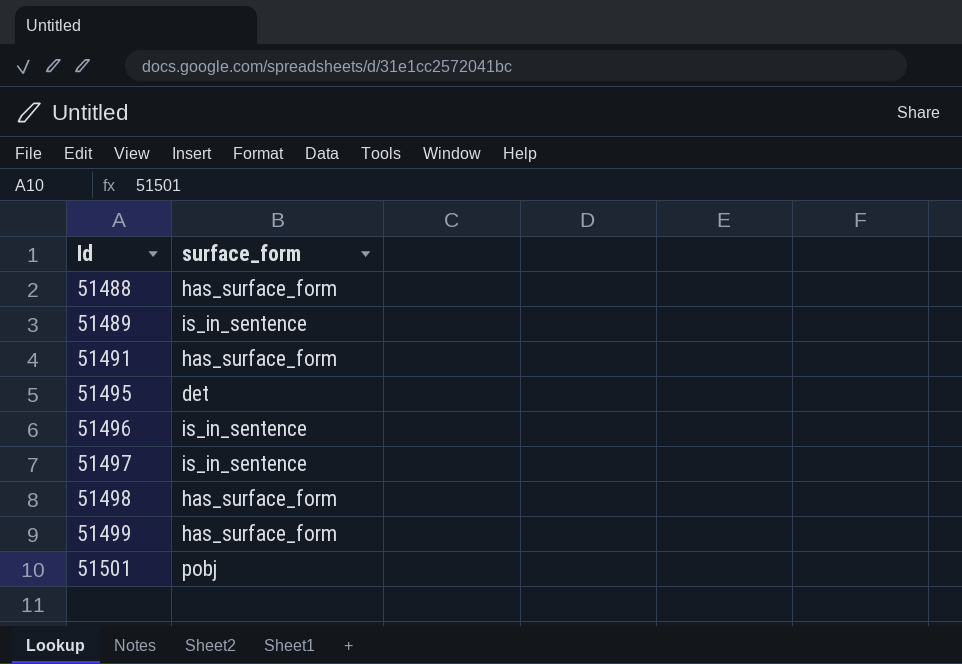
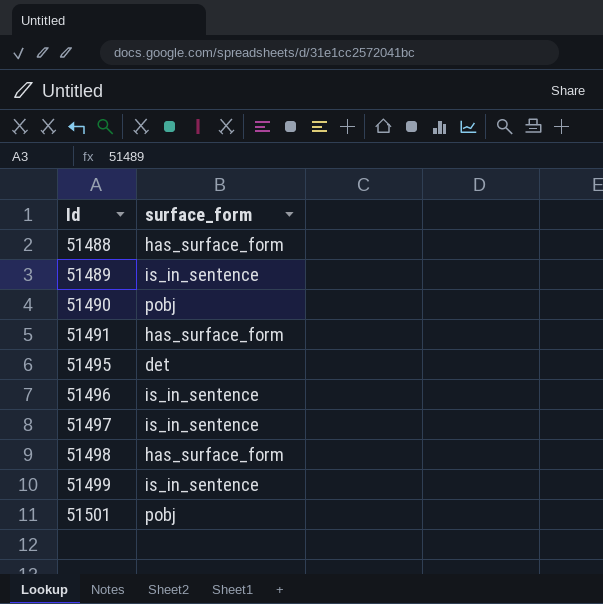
row 51490: none -> pobj
51499 | surface_form: has_surface_form -> is_in_sentence

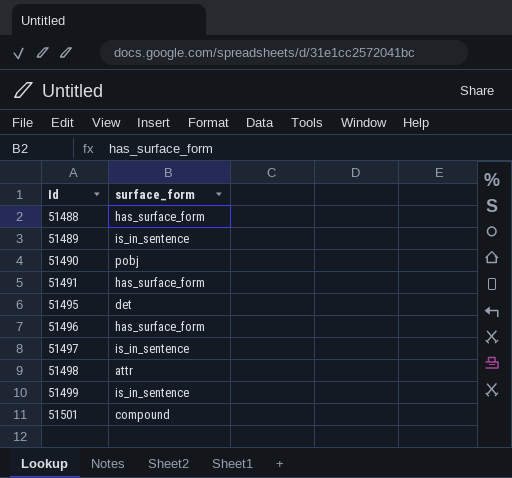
51496 | surface_form: is_in_sentence -> has_surface_form
51498 | surface_form: has_surface_form -> attr
51501 | surface_form: pobj -> compound

